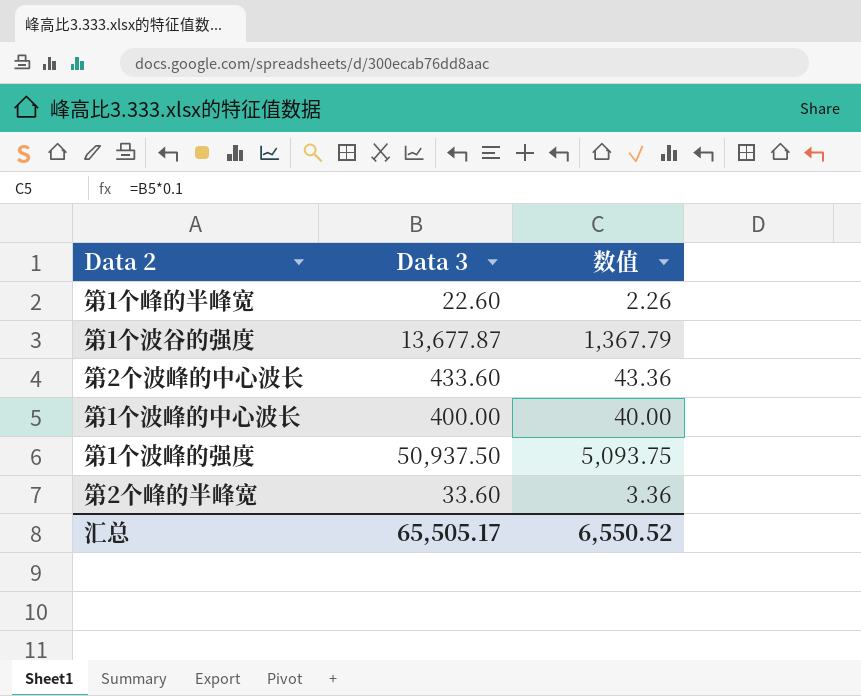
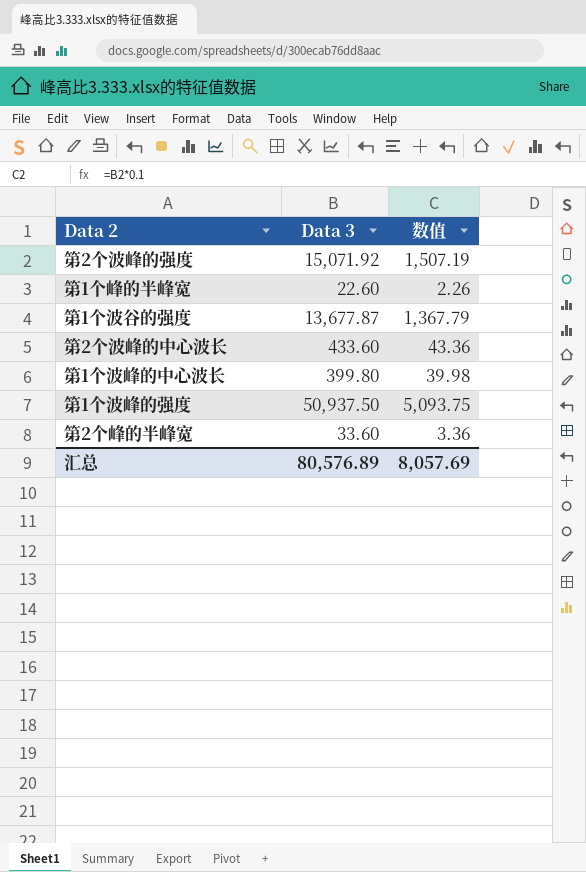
row 第2个波峰的强度: none -> 15,071.92 | 1,507.19
第1个波峰的中心波长 | Data 3: 400.00 -> 399.80
第1个波峰的中心波长 | 数值: 40.00 -> 39.98
汇总 | Data 3: 65,505.17 -> 80,576.89
汇总 | 数值: 6,550.52 -> 8,057.69

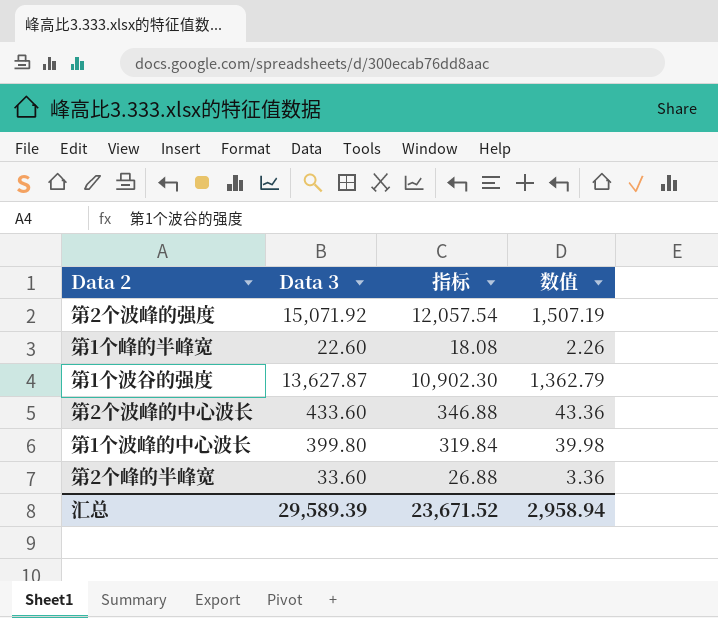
column 指标 | formula: none -> [Data 3] * 0.8
row 第1个波峰的强度: 50,937.50 | 5,093.75 -> none
第1个波谷的强度 | Data 3: 13,677.87 -> 13,627.87
第1个波谷的强度 | 数值: 1,367.79 -> 1,362.79
汇总 | Data 3: 80,576.89 -> 29,589.39
汇总 | 数值: 8,057.69 -> 2,958.94

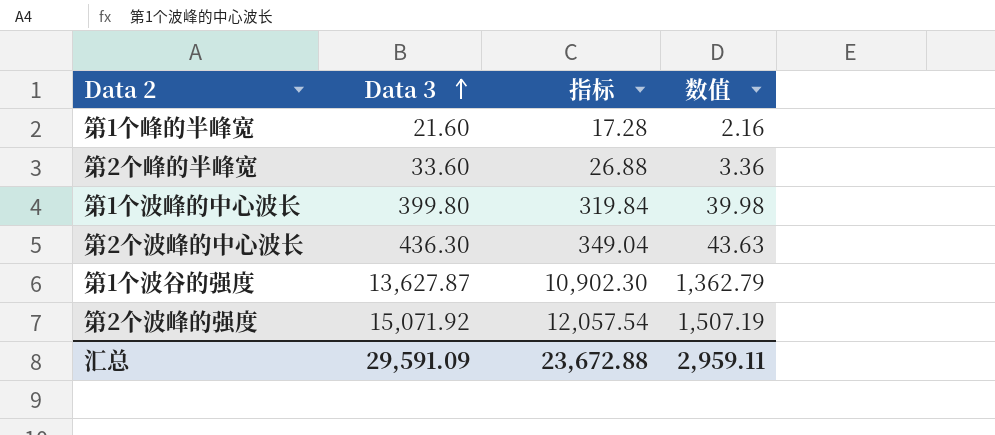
row order: none -> Data 3 ascending
第1个峰的半峰宽 | Data 3: 22.60 -> 21.60
第1个峰的半峰宽 | 指标: 18.08 -> 17.28
第1个峰的半峰宽 | 数值: 2.26 -> 2.16
第2个波峰的中心波长 | Data 3: 433.60 -> 436.30
第2个波峰的中心波长 | 指标: 346.88 -> 349.04
第2个波峰的中心波长 | 数值: 43.36 -> 43.63
汇总 | Data 3: 29,589.39 -> 29,591.09
汇总 | 指标: 23,671.52 -> 23,672.88
汇总 | 数值: 2,958.94 -> 2,959.11

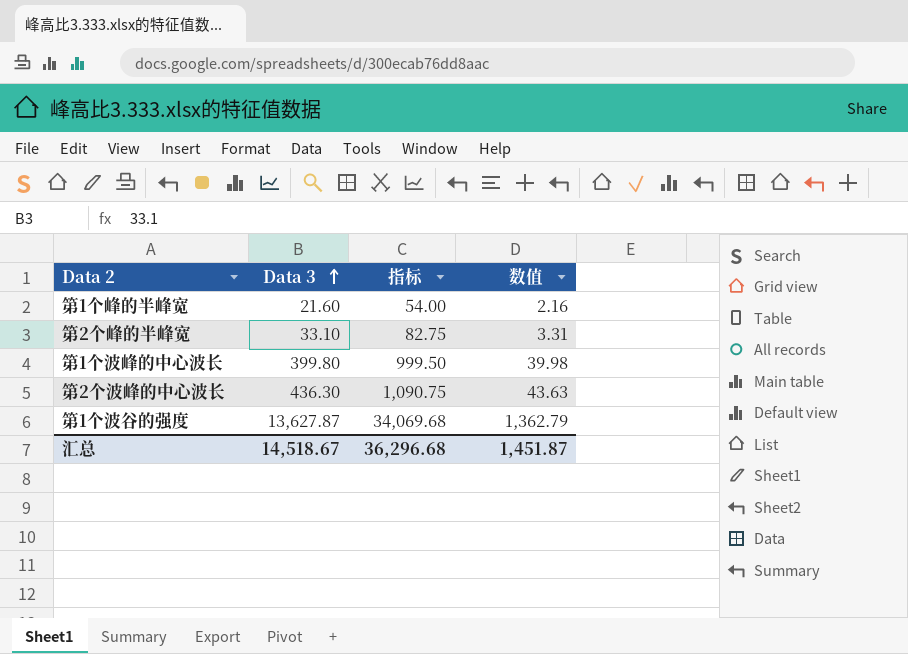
column 指标 | formula: [Data 3] * 0.8 -> [Data 3] * 2.5
row 第2个波峰的强度: 15,071.92 | 12,057.54 | 1,507.19 -> none
第2个峰的半峰宽 | Data 3: 33.60 -> 33.10
第2个峰的半峰宽 | 数值: 3.36 -> 3.31
汇总 | Data 3: 29,591.09 -> 14,518.67
汇总 | 指标: 23,672.88 -> 36,296.68
汇总 | 数值: 2,959.11 -> 1,451.87

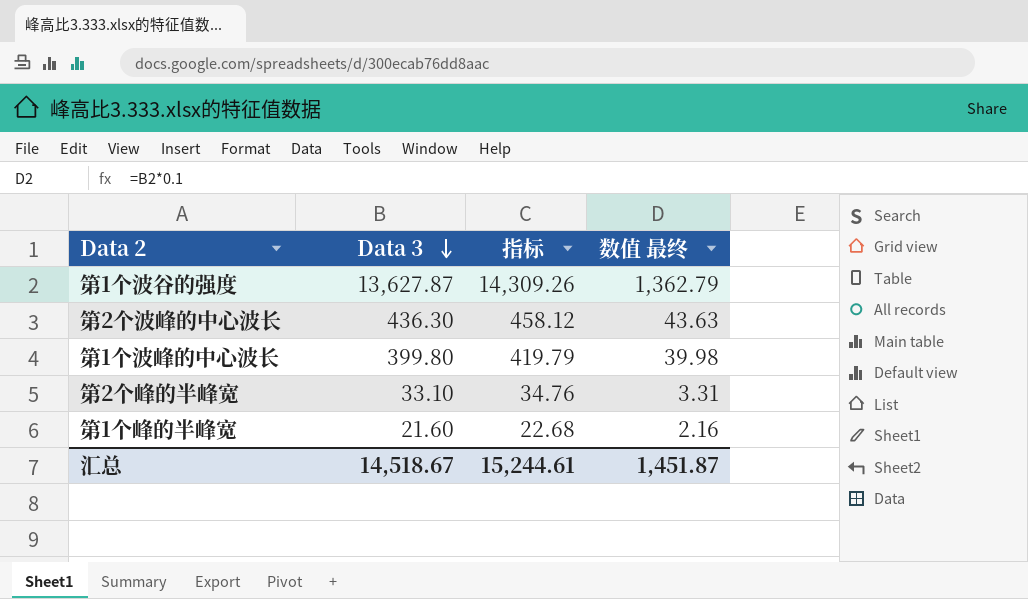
row order: Data 3 ascending -> Data 3 descending
column 指标 | formula: [Data 3] * 2.5 -> [Data 3] * 1.05
column name: 数值 -> 数值 最终
汇总 | 指标: 36,296.68 -> 15,244.61

